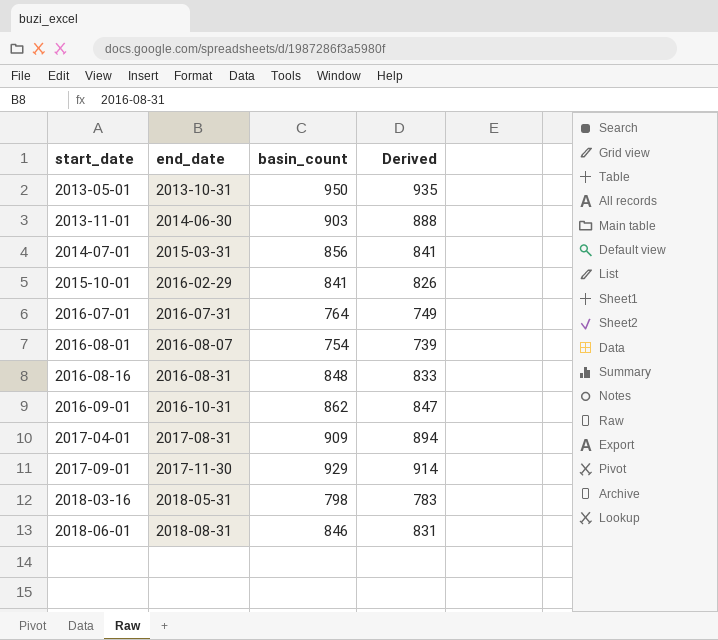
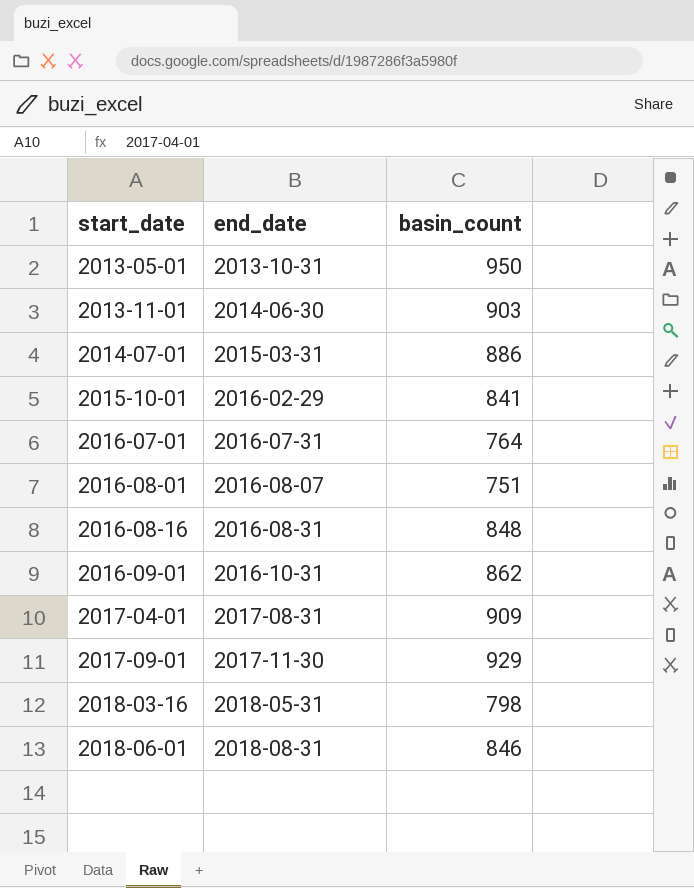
column Derived | formula: [basin_count] - 15 -> none
2014-07-01 | basin_count: 856 -> 886
2016-08-01 | basin_count: 754 -> 751

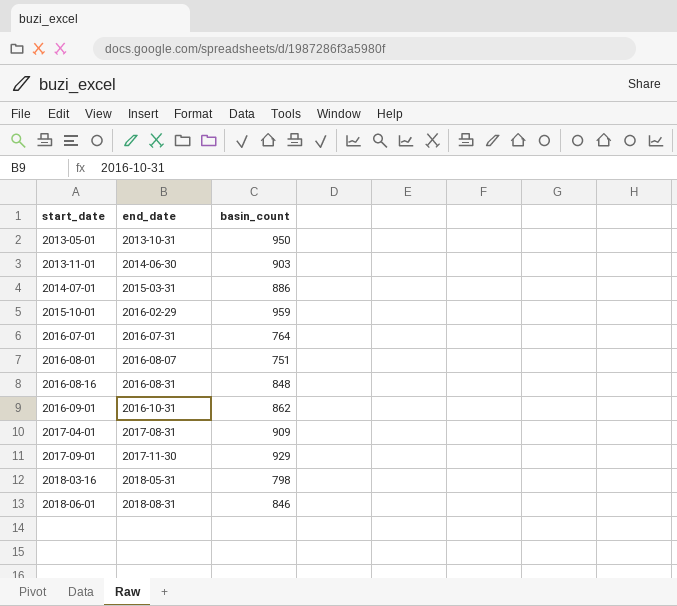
2015-10-01 | basin_count: 841 -> 959

